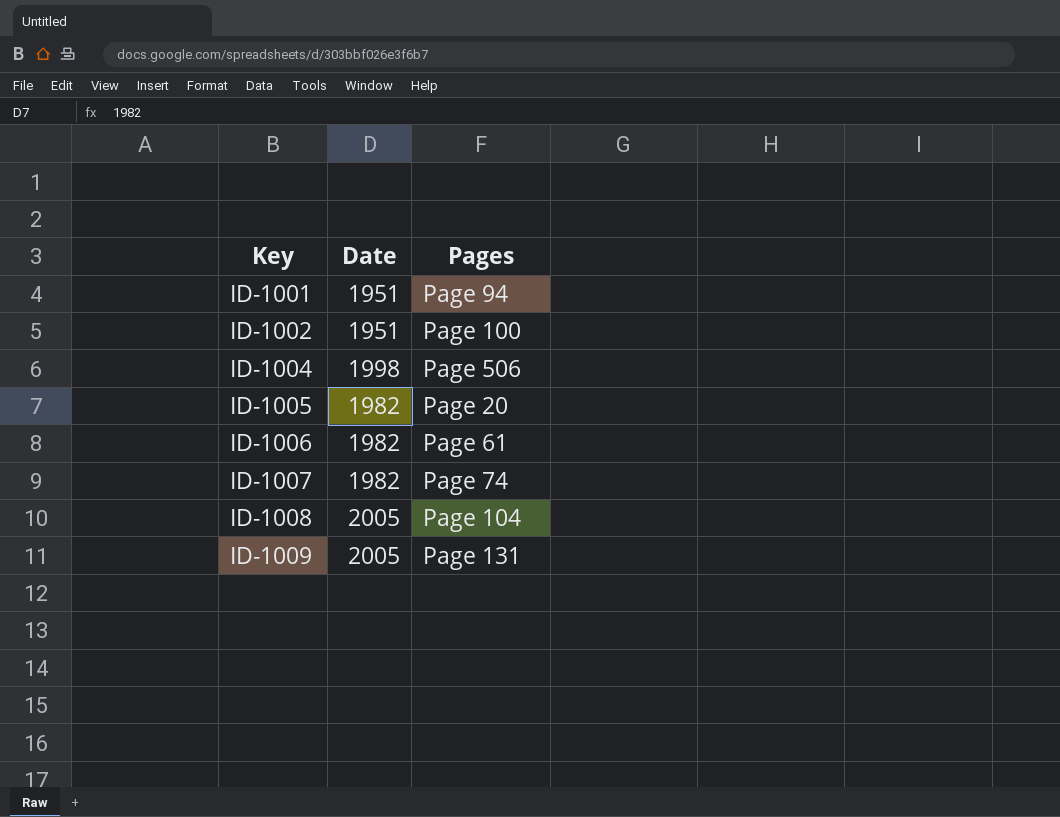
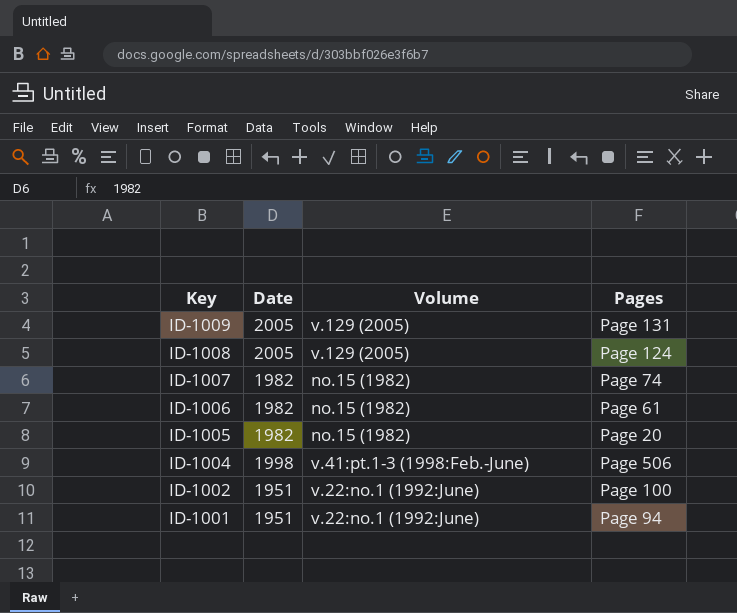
row order: Key ascending -> Key descending
column Volume | position: none -> 3
ID-1008 | Pages: Page 104 -> Page 124

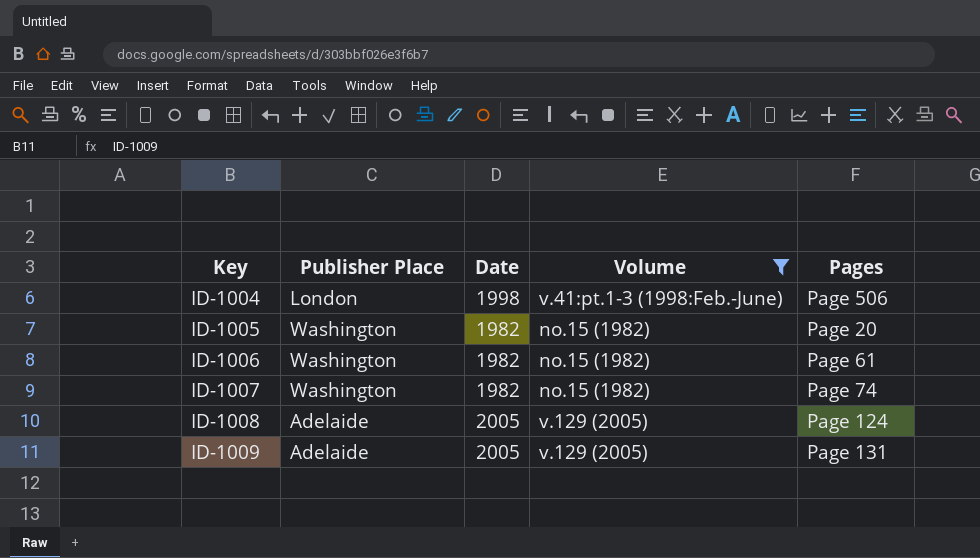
filter: none -> Volume != v.22:no.1 (1992:June)
row order: Key descending -> Key ascending
column Publisher Place | position: none -> 2

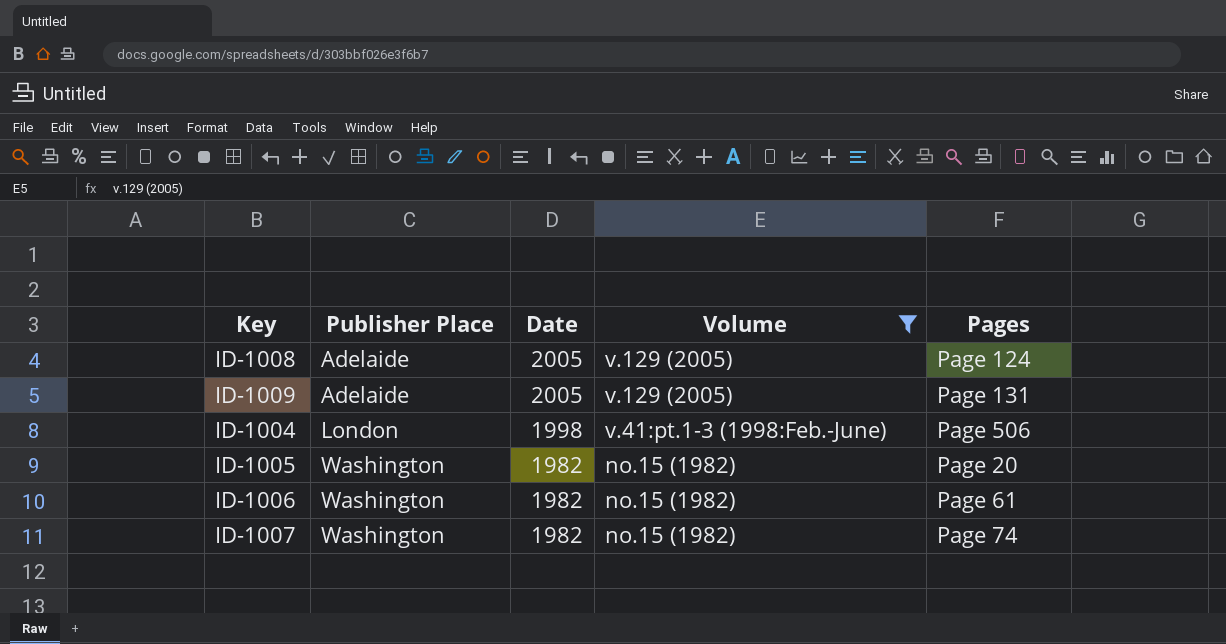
row order: Key ascending -> Publisher Place ascending

